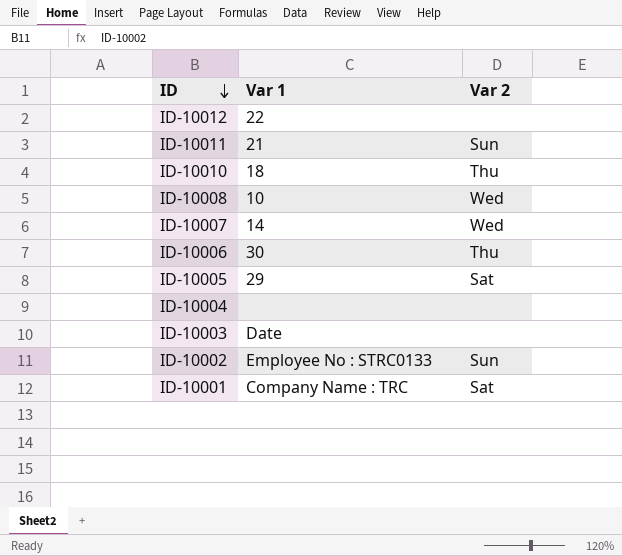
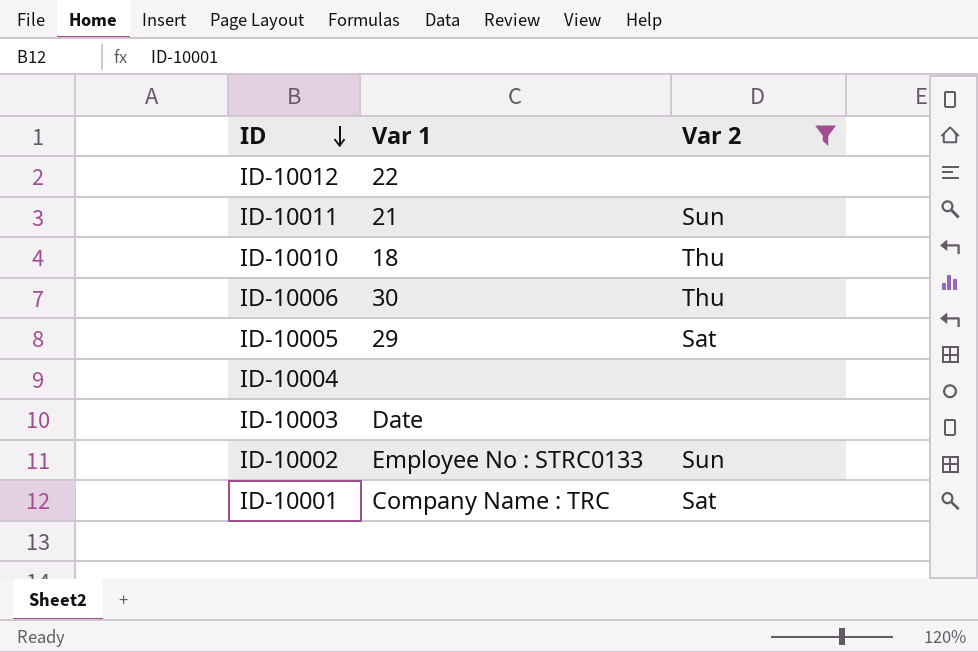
filter: none -> Var 2 != Wed

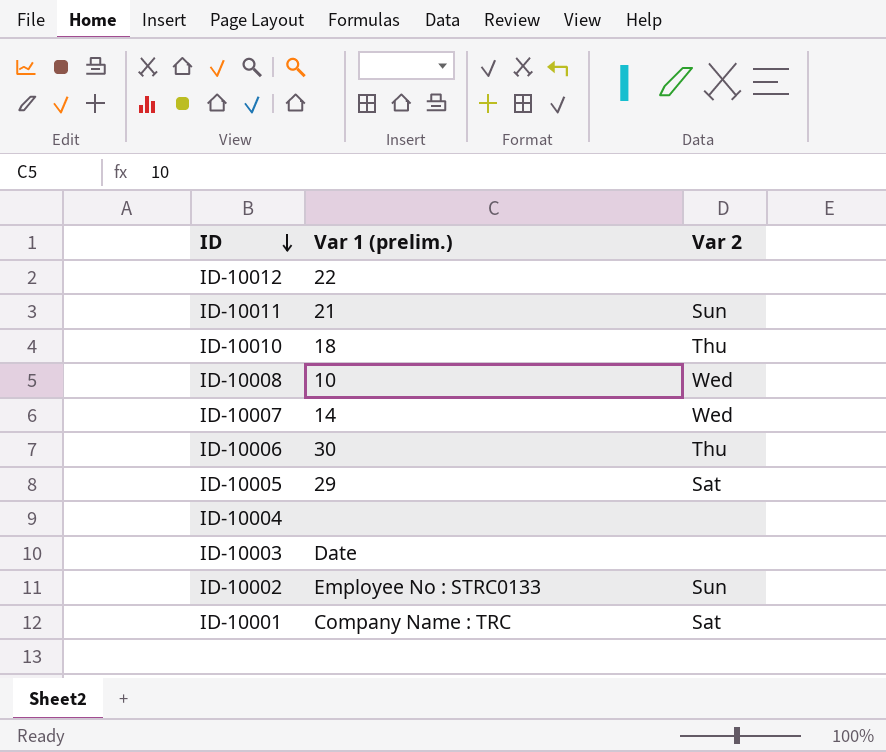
filter: Var 2 != Wed -> none
column name: Var 1 -> Var 1 (prelim.)

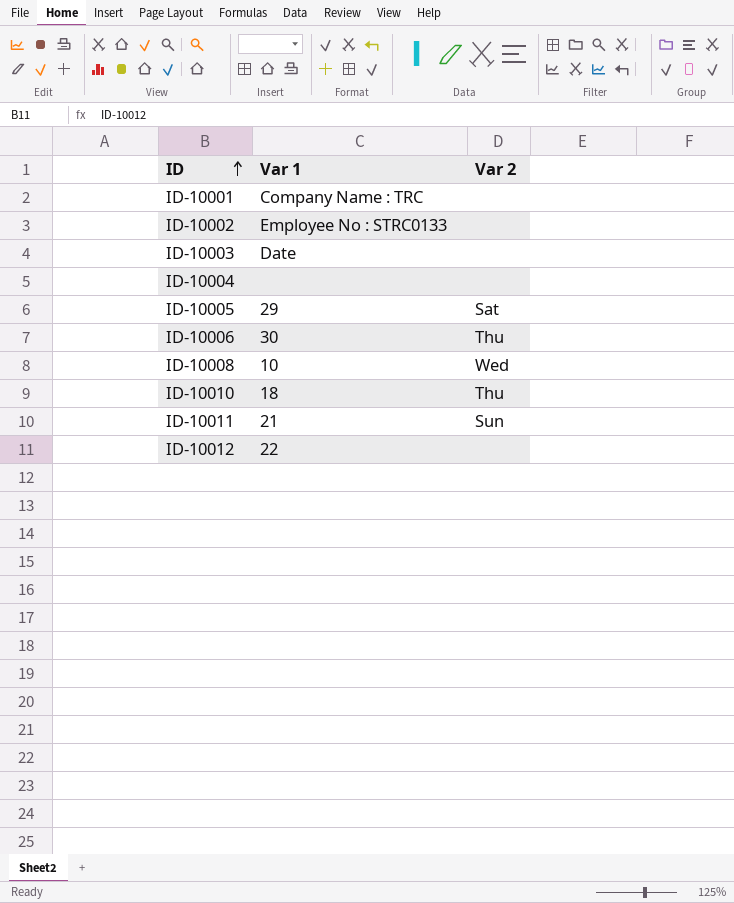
row order: ID descending -> ID ascending
column name: Var 1 (prelim.) -> Var 1
row ID-10007: 14 | Wed -> none
ID-10001 | Var 2: Sat -> none
ID-10002 | Var 2: Sun -> none

